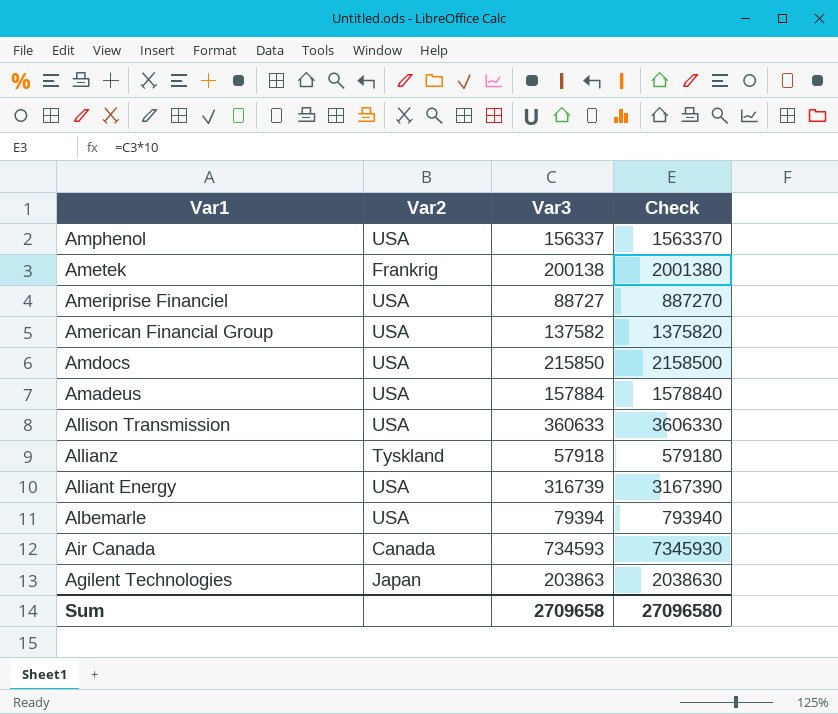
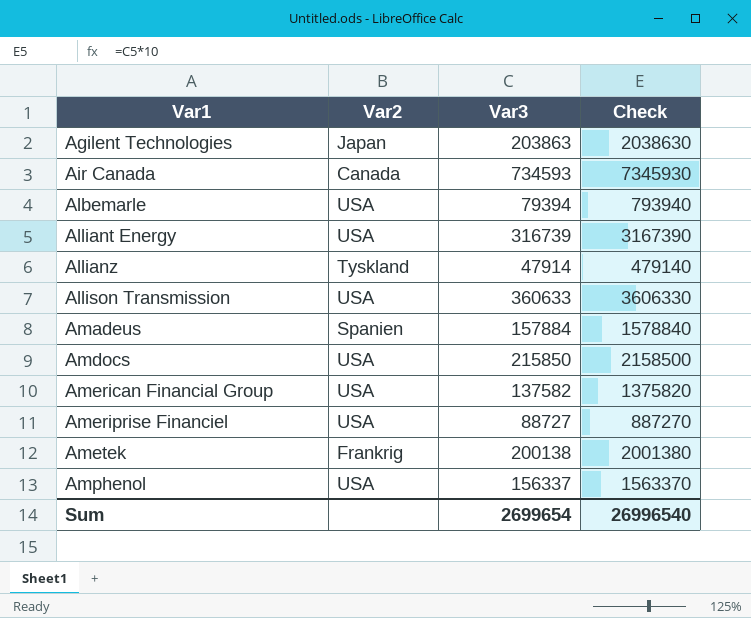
row order: Var1 descending -> Var1 ascending
Allianz | Var3: 57918 -> 47914
Allianz | Check: 579180 -> 479140
Amadeus | Var2: USA -> Spanien
Sum | Var3: 2709658 -> 2699654
Sum | Check: 27096580 -> 26996540

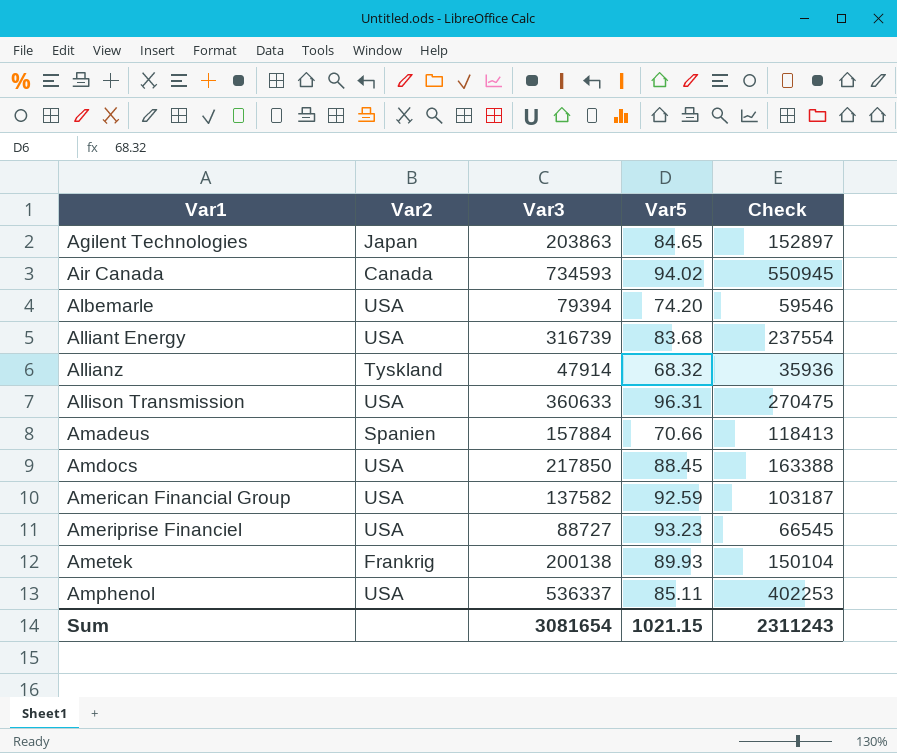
column Var5 | position: none -> 4
column Check | formula: [Var3] * 10 -> [Var3] * 0.75
Amdocs | Var3: 215850 -> 217850
Amphenol | Var3: 156337 -> 536337
Sum | Var3: 2699654 -> 3081654
Sum | Check: 26996540 -> 2311243

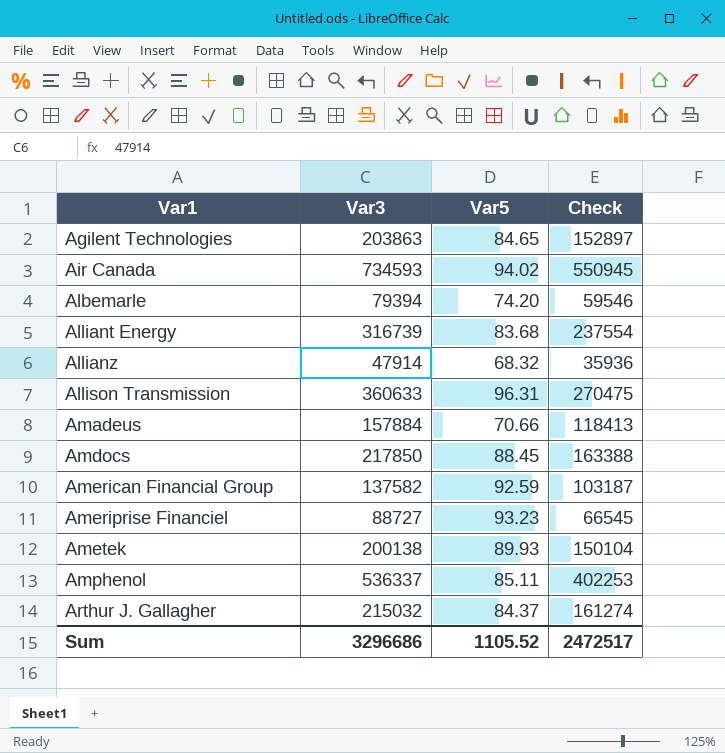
column Var2 | position: 2 -> none
row Arthur J. Gallagher: none -> 215032 | 84.37 | 161274
Sum | Var3: 3081654 -> 3296686
Sum | Var5: 1021.15 -> 1105.52
Sum | Check: 2311243 -> 2472517

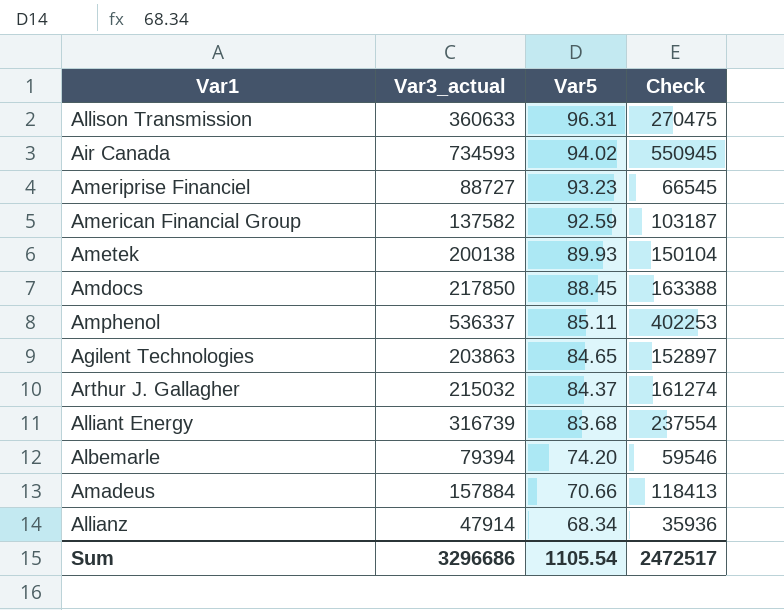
row order: Var1 ascending -> Var5 descending
column name: Var3 -> Var3_actual
Allianz | Var5: 68.32 -> 68.34
Sum | Var5: 1105.52 -> 1105.54

